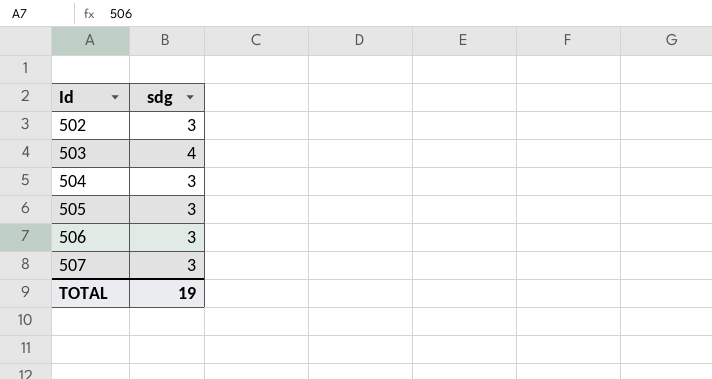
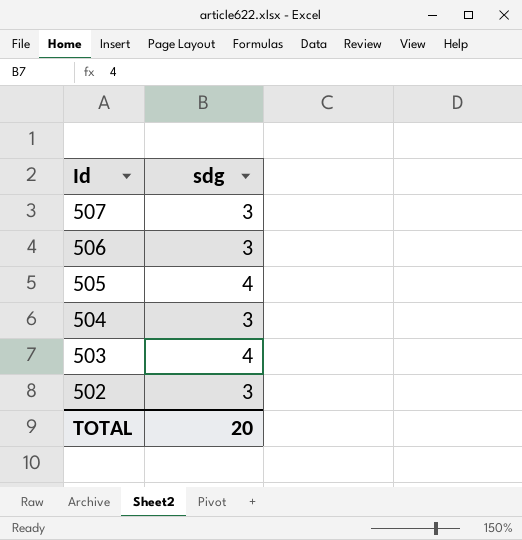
row order: Id ascending -> Id descending
505 | sdg: 3 -> 4
TOTAL | sdg: 19 -> 20

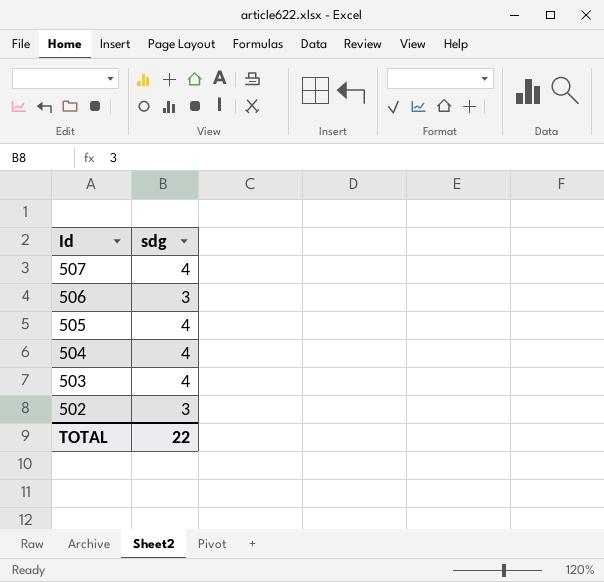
507 | sdg: 3 -> 4
504 | sdg: 3 -> 4
TOTAL | sdg: 20 -> 22

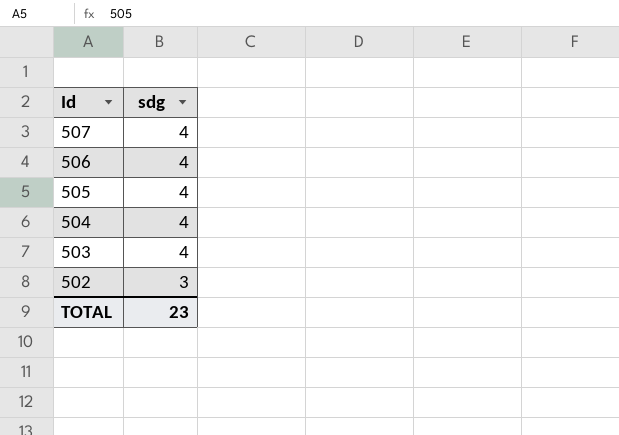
506 | sdg: 3 -> 4
TOTAL | sdg: 22 -> 23

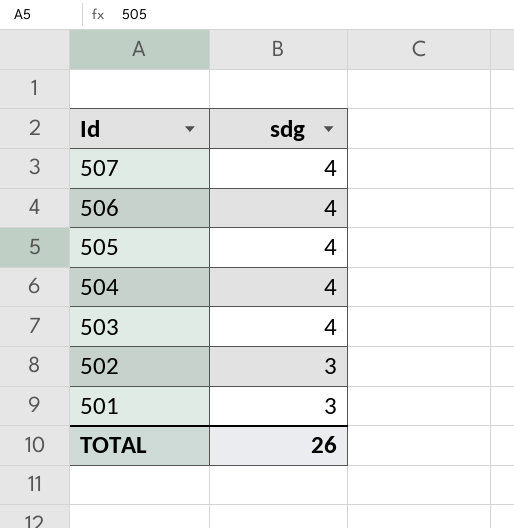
row 501: none -> 3
TOTAL | sdg: 23 -> 26

